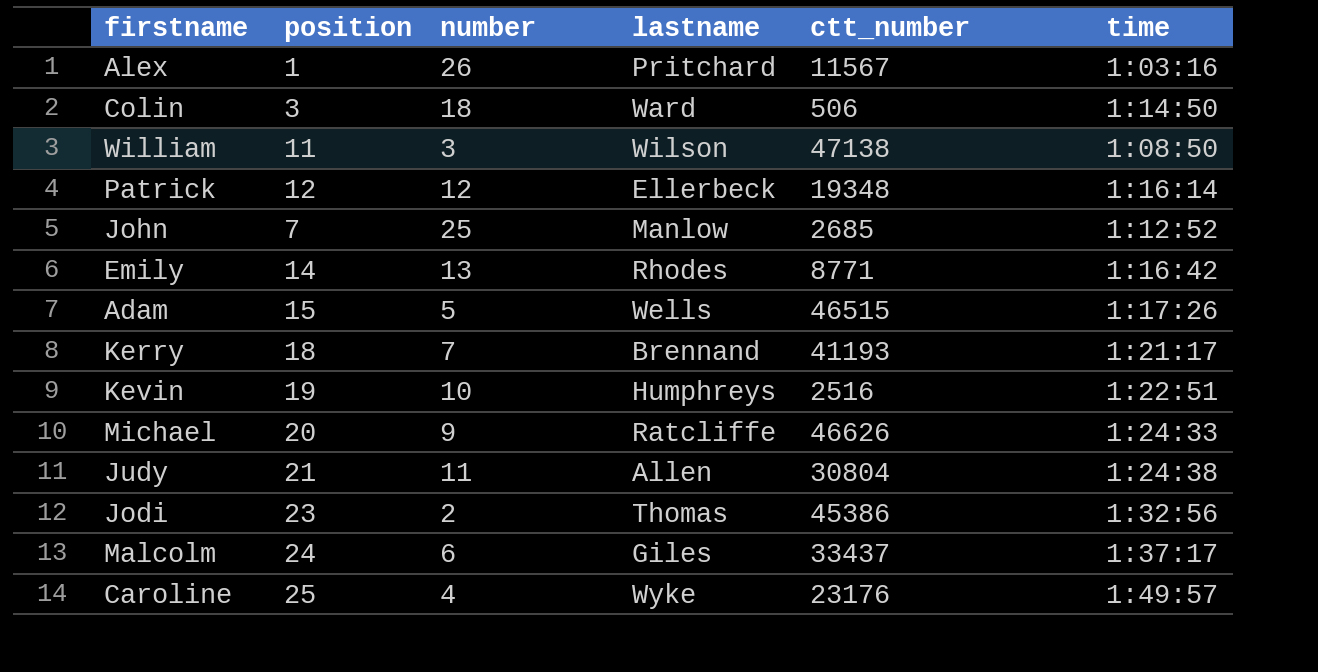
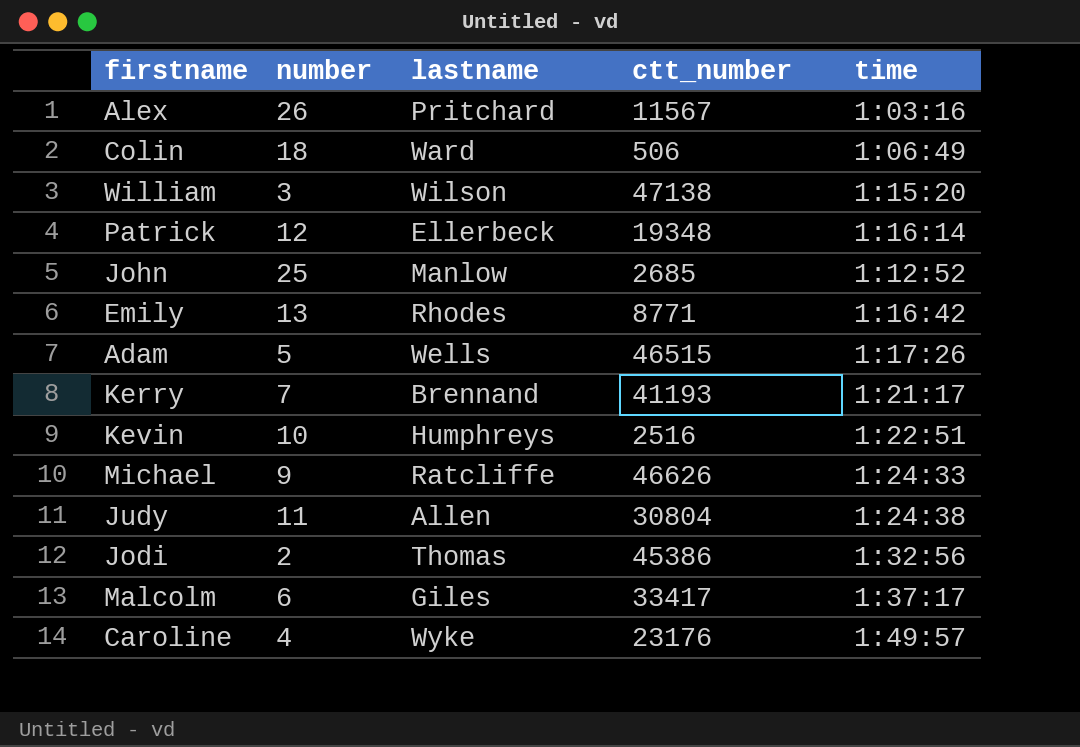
column position | position: 2 -> none
Colin | time: 1:14:50 -> 1:06:49
William | time: 1:08:50 -> 1:15:20
Malcolm | ctt_number: 33437 -> 33417

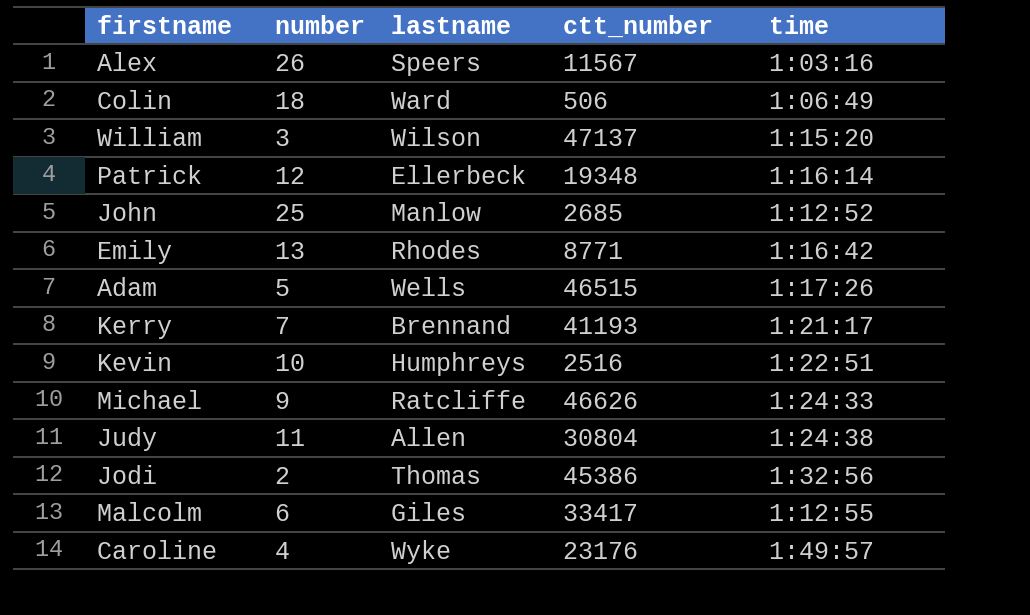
Alex | lastname: Pritchard -> Speers
William | ctt_number: 47138 -> 47137
Malcolm | time: 1:37:17 -> 1:12:55

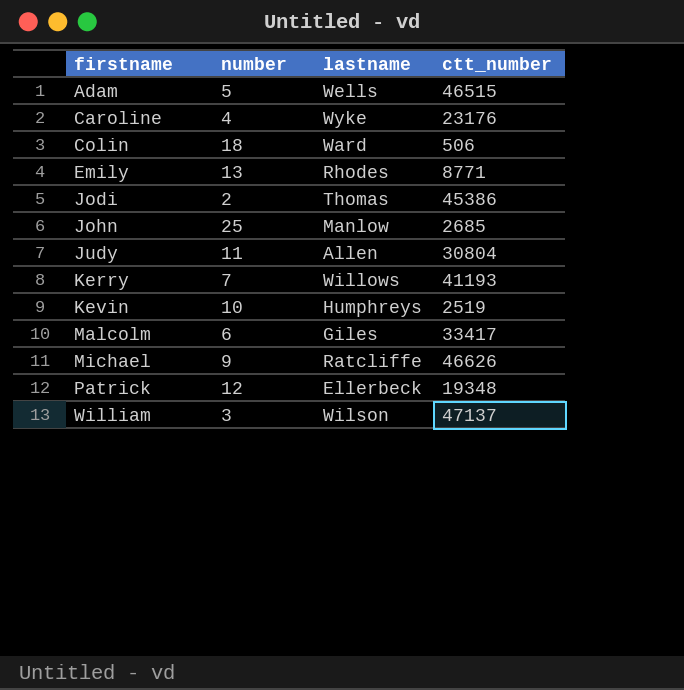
row order: none -> firstname ascending
column time | position: 5 -> none
row Alex: 26 | Speers | 11567 | 1:03:16 -> none
Kerry | lastname: Brennand -> Willows
Kevin | ctt_number: 2516 -> 2519

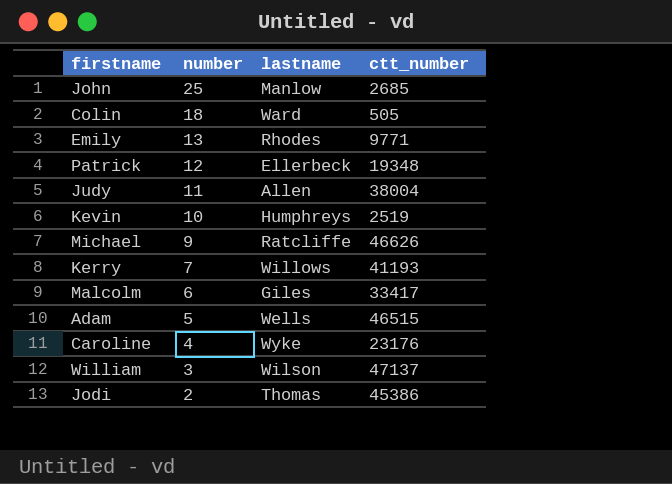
row order: firstname ascending -> number descending
Colin | ctt_number: 506 -> 505
Emily | ctt_number: 8771 -> 9771
Judy | ctt_number: 30804 -> 38004

